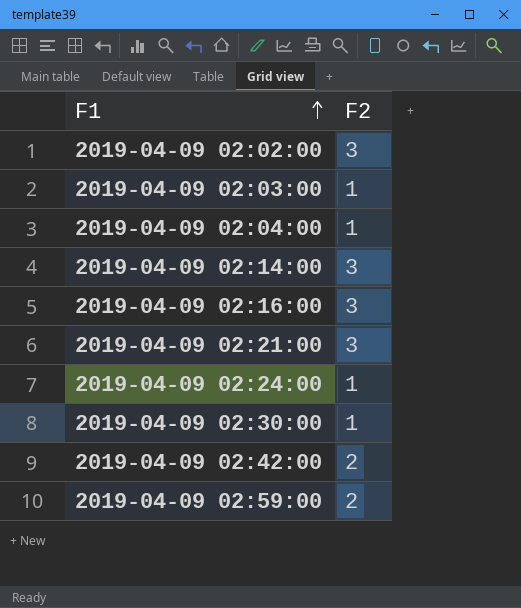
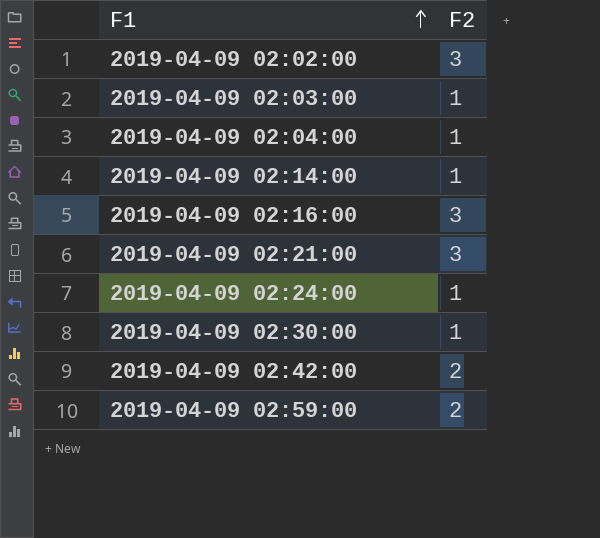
2019-04-09 02:14:00 | F2: 3 -> 1

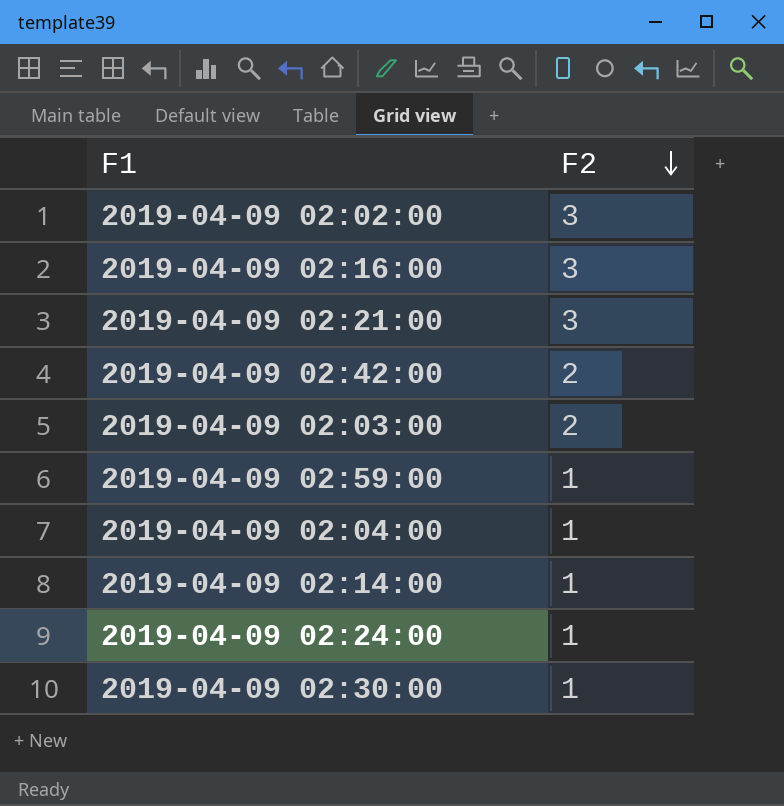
row order: F1 ascending -> F2 descending
2019-04-09 02:03:00 | F2: 1 -> 2
2019-04-09 02:59:00 | F2: 2 -> 1

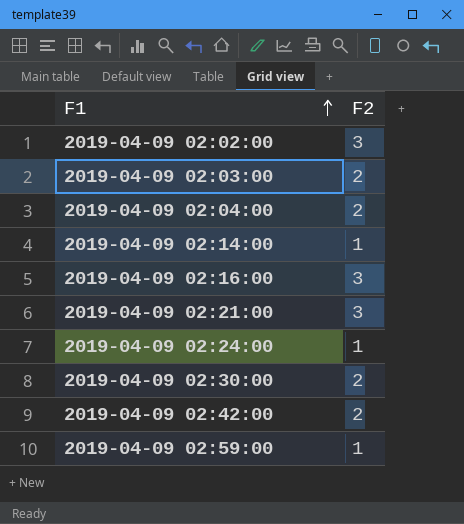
row order: F2 descending -> F1 ascending
2019-04-09 02:04:00 | F2: 1 -> 2
2019-04-09 02:30:00 | F2: 1 -> 2

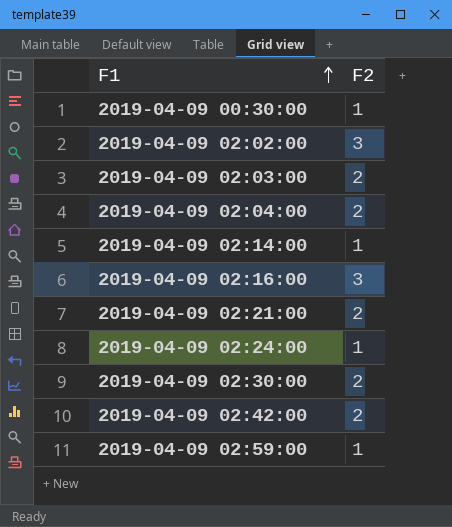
row 2019-04-09 00:30:00: none -> 1
2019-04-09 02:21:00 | F2: 3 -> 2

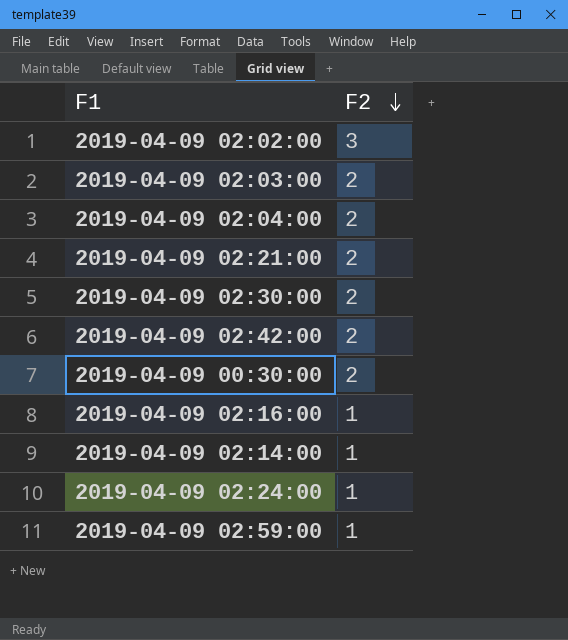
row order: F1 ascending -> F2 descending
2019-04-09 00:30:00 | F2: 1 -> 2
2019-04-09 02:16:00 | F2: 3 -> 1

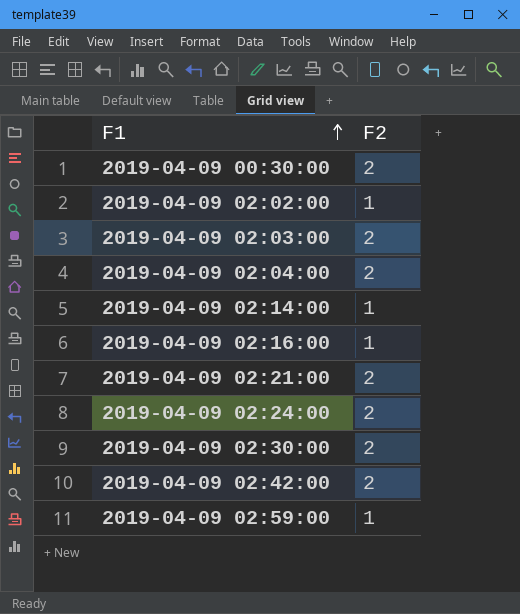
row order: F2 descending -> F1 ascending
2019-04-09 02:02:00 | F2: 3 -> 1
2019-04-09 02:24:00 | F2: 1 -> 2

